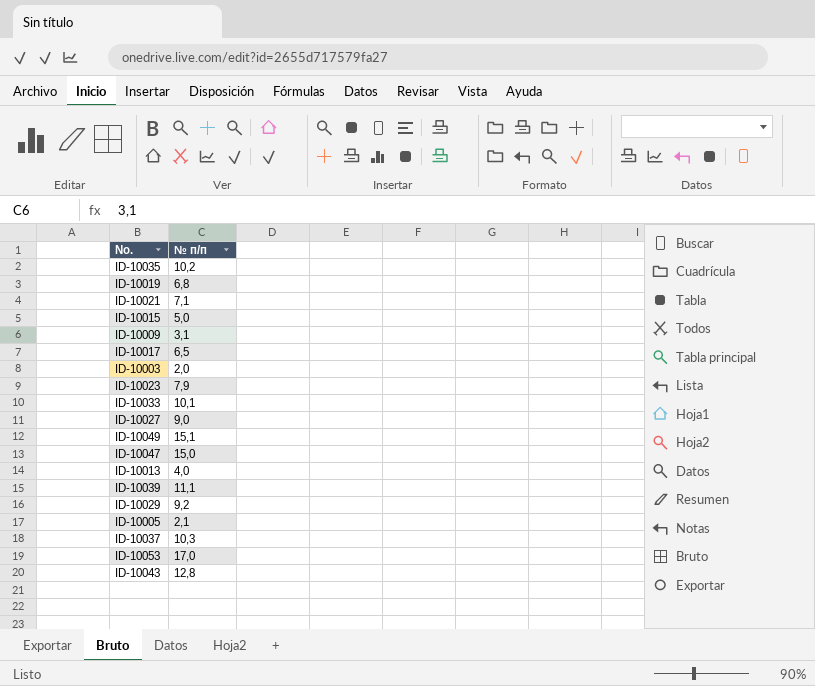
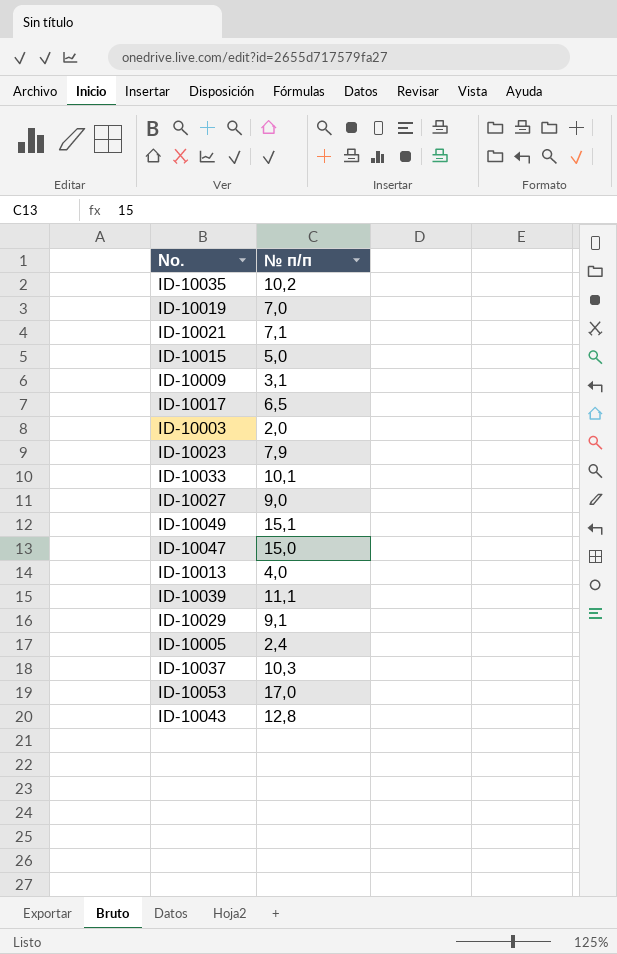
ID-10019 | № п/п: 6,8 -> 7,0
ID-10029 | № п/п: 9,2 -> 9,1
ID-10005 | № п/п: 2,1 -> 2,4

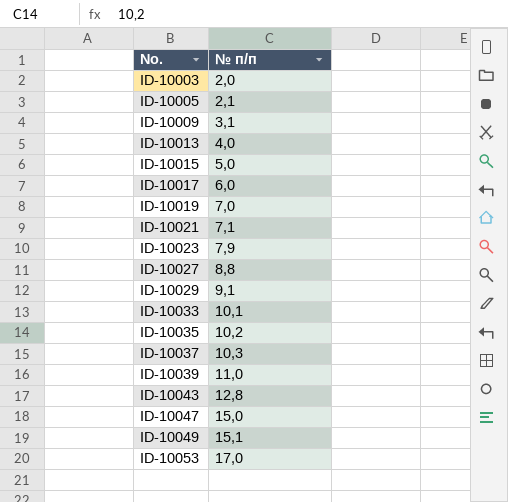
row order: none -> No. ascending
ID-10005 | № п/п: 2,4 -> 2,1
ID-10017 | № п/п: 6,5 -> 6,0
ID-10027 | № п/п: 9,0 -> 8,8
ID-10039 | № п/п: 11,1 -> 11,0

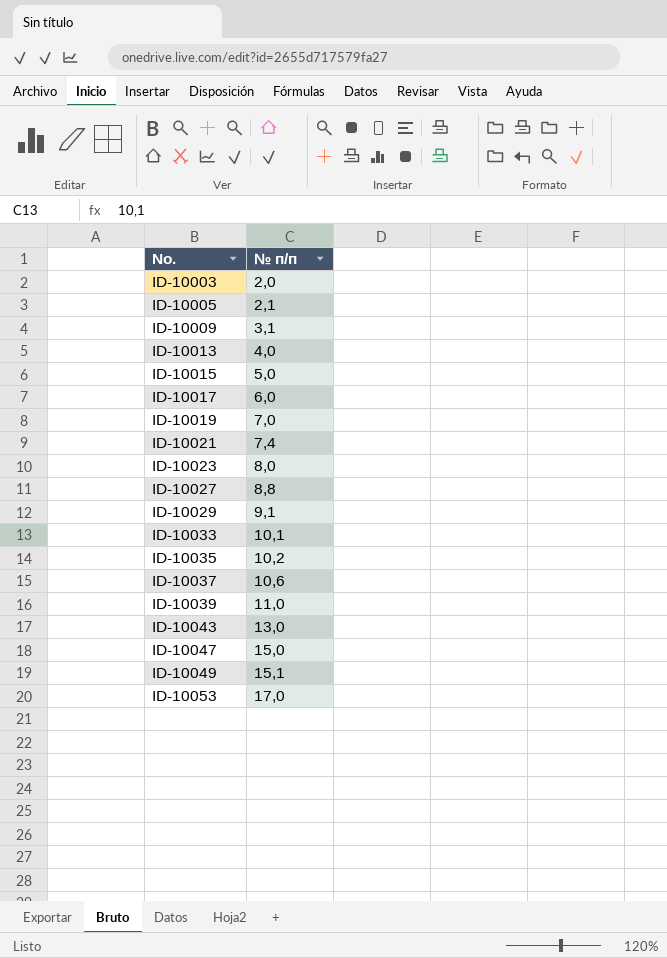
ID-10021 | № п/п: 7,1 -> 7,4
ID-10023 | № п/п: 7,9 -> 8,0
ID-10037 | № п/п: 10,3 -> 10,6
ID-10043 | № п/п: 12,8 -> 13,0

